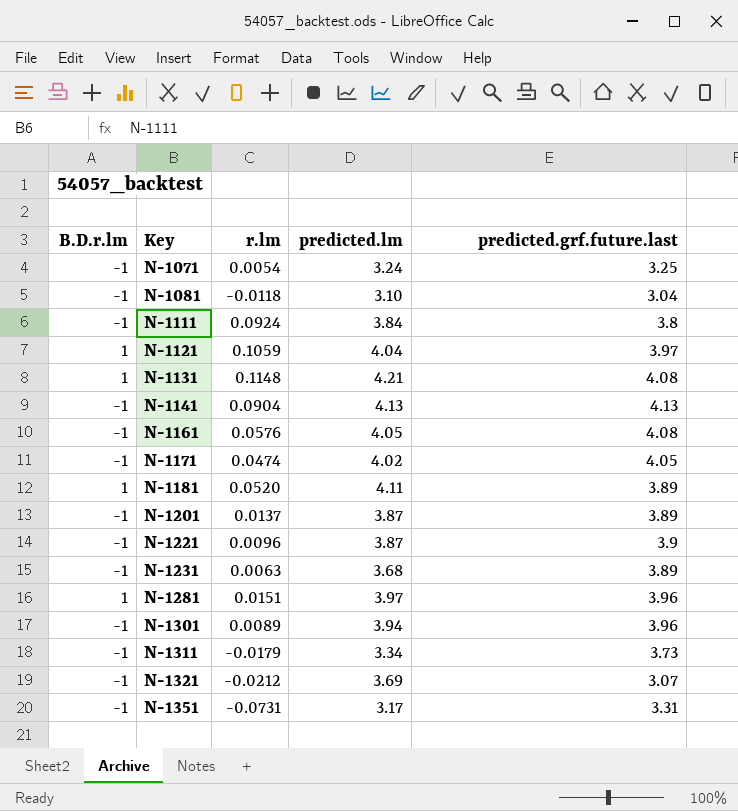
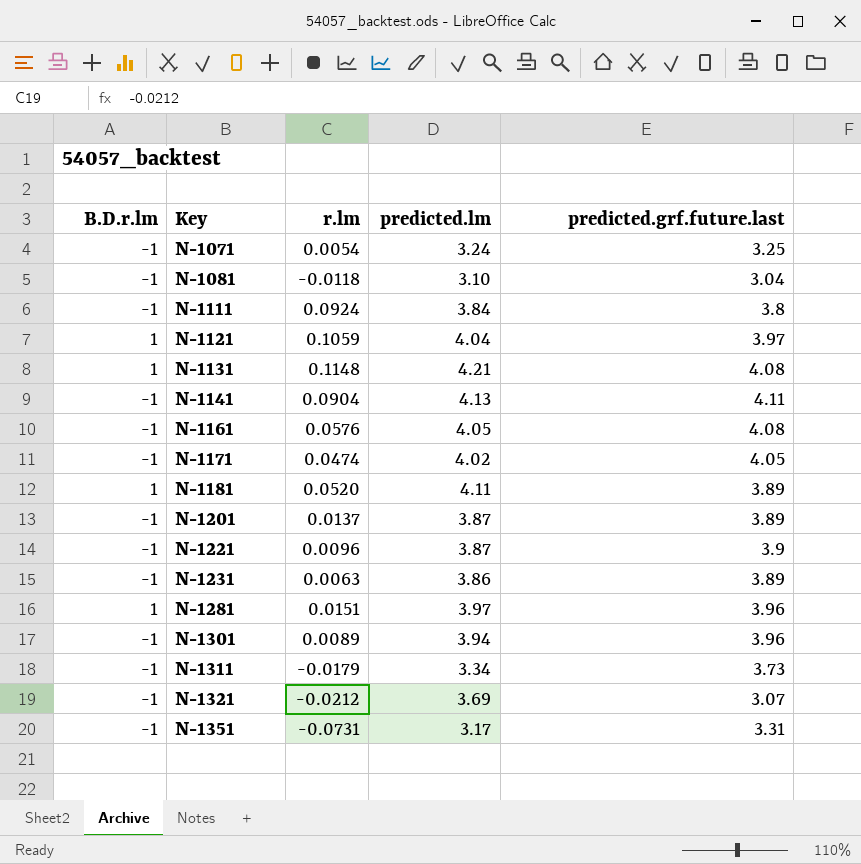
N-1141 | predicted.grf.future.last: 4.13 -> 4.11
N-1231 | predicted.lm: 3.68 -> 3.86

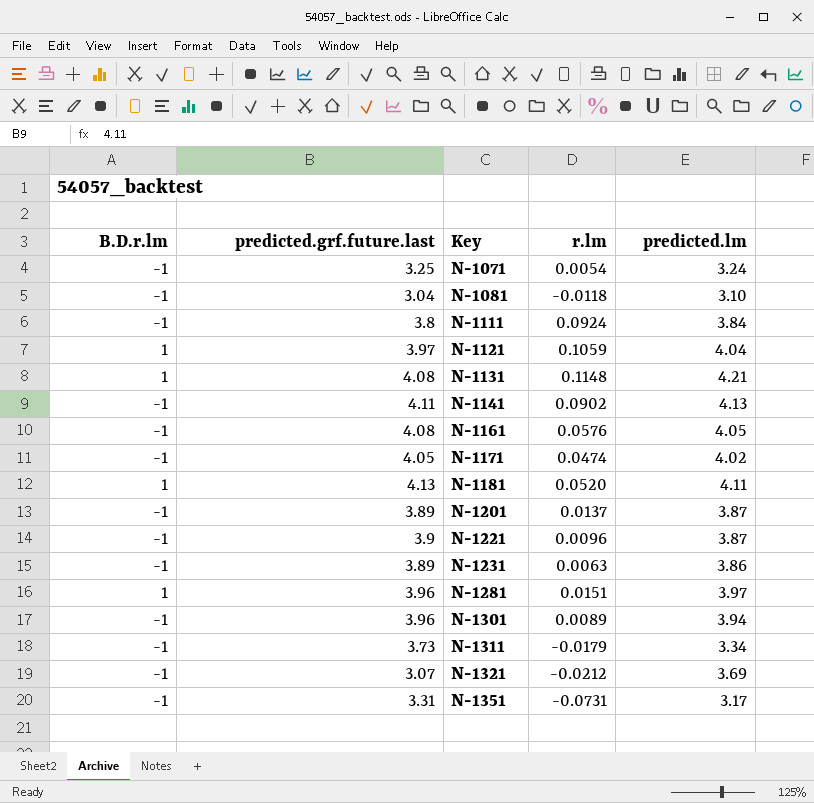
column predicted.grf.future.last | position: 5 -> 2
N-1141 | r.lm: 0.0904 -> 0.0902
N-1181 | predicted.grf.future.last: 3.89 -> 4.13

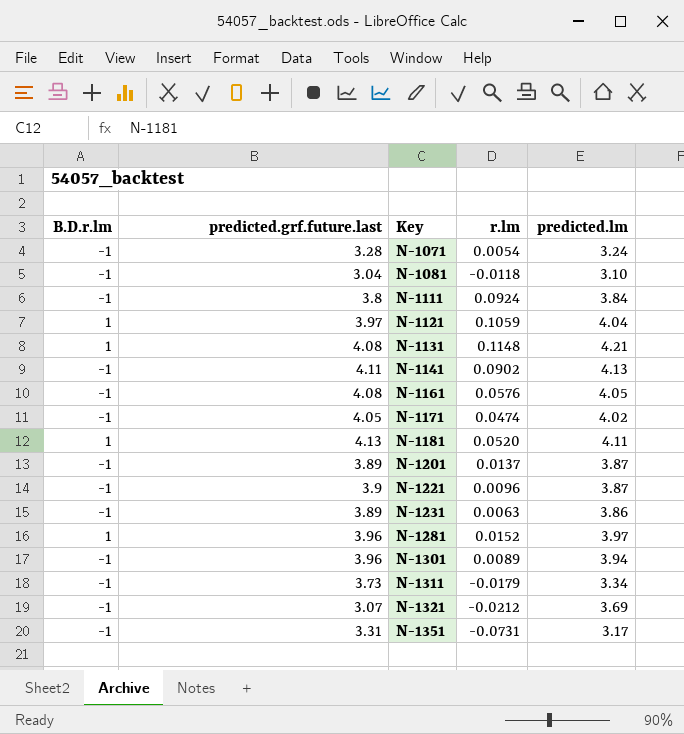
N-1071 | predicted.grf.future.last: 3.25 -> 3.28
N-1281 | r.lm: 0.0151 -> 0.0152

